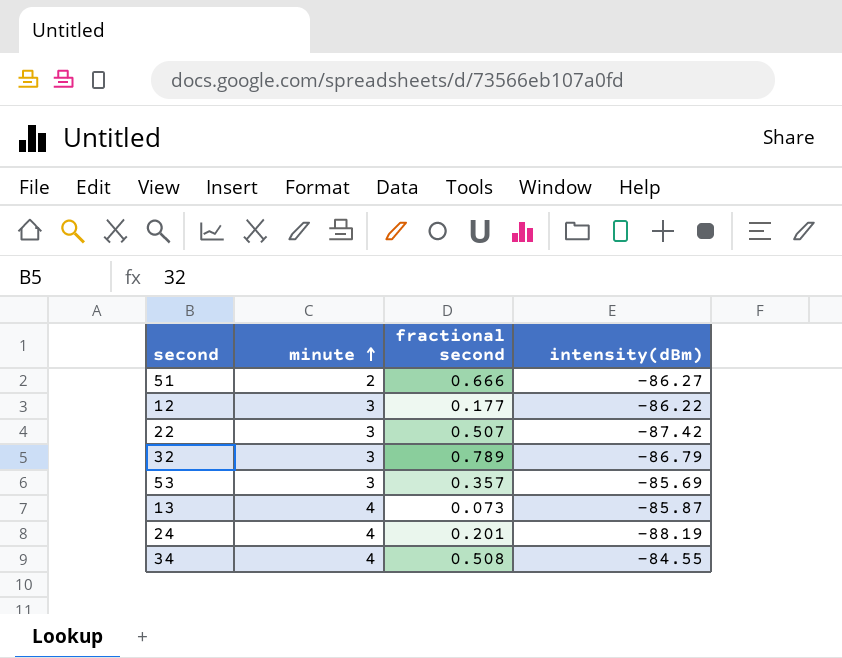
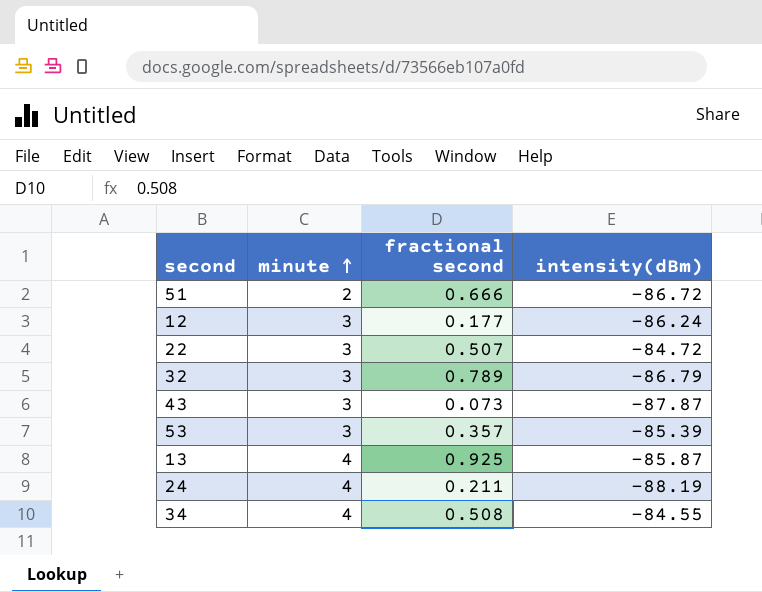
51 | intensity(dBm): -86.27 -> -86.72
12 | intensity(dBm): -86.22 -> -86.24
22 | intensity(dBm): -87.42 -> -84.72
row 43: none -> 3 | 0.073 | -87.87
53 | intensity(dBm): -85.69 -> -85.39
13 | fractional second: 0.073 -> 0.925
24 | fractional second: 0.201 -> 0.211

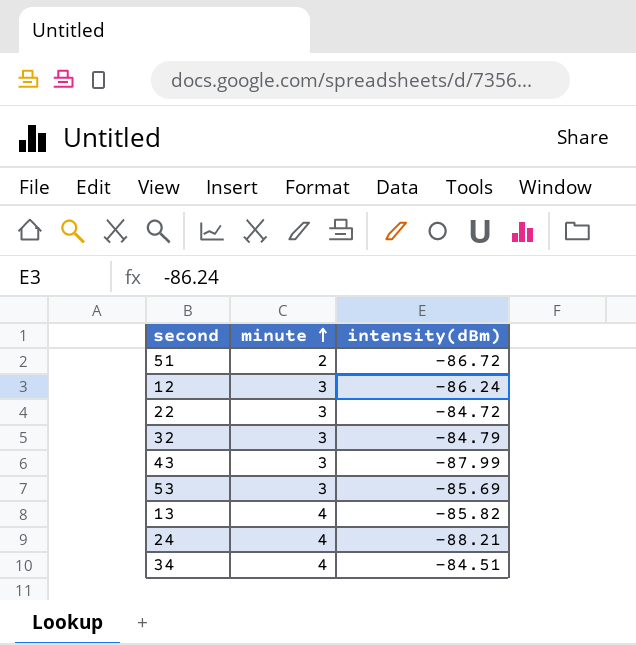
column fractional second | position: 3 -> none
32 | intensity(dBm): -86.79 -> -84.79
43 | intensity(dBm): -87.87 -> -87.99
53 | intensity(dBm): -85.39 -> -85.69
13 | intensity(dBm): -85.87 -> -85.82
24 | intensity(dBm): -88.19 -> -88.21
34 | intensity(dBm): -84.55 -> -84.51

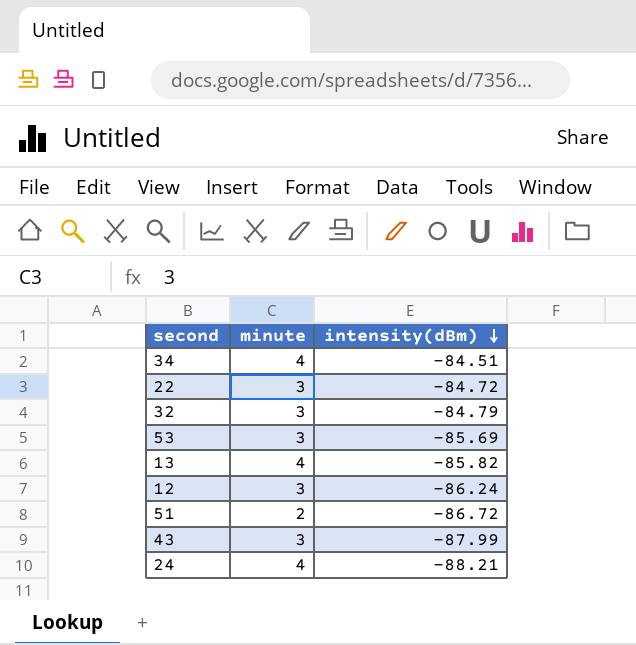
row order: minute ascending -> intensity(dBm) descending

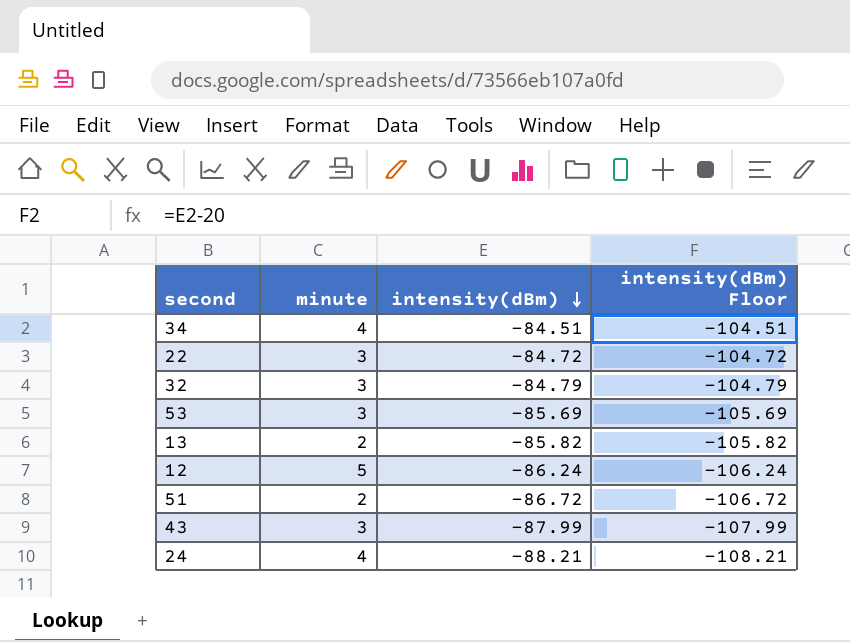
column intensity(dBm) Floor | formula: none -> [intensity(dBm)] - 20
13 | minute: 4 -> 2
12 | minute: 3 -> 5

